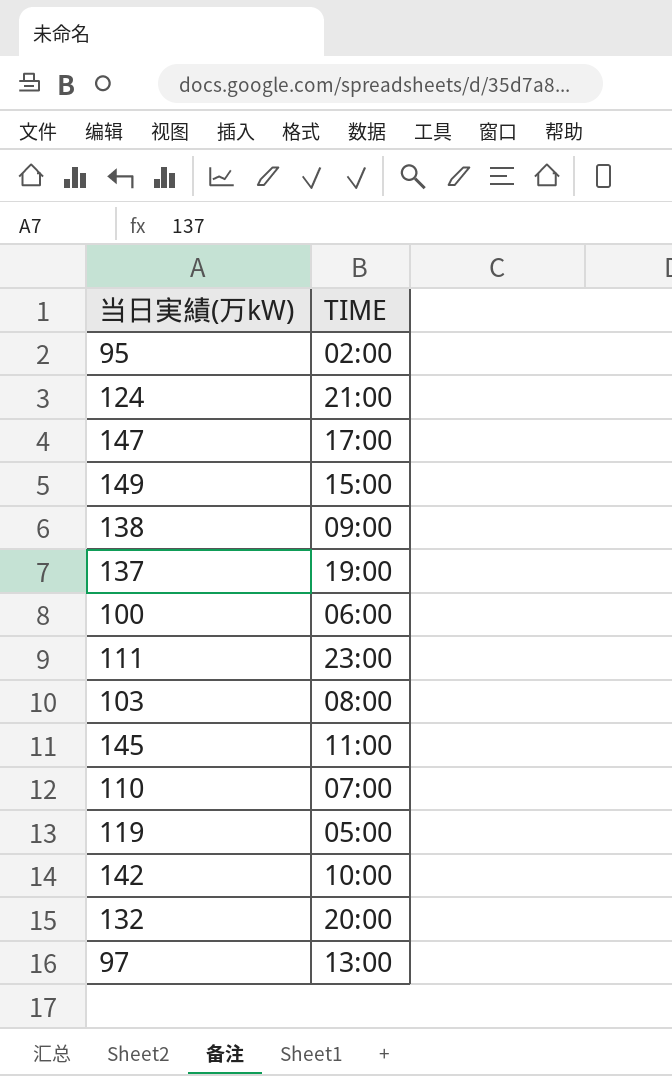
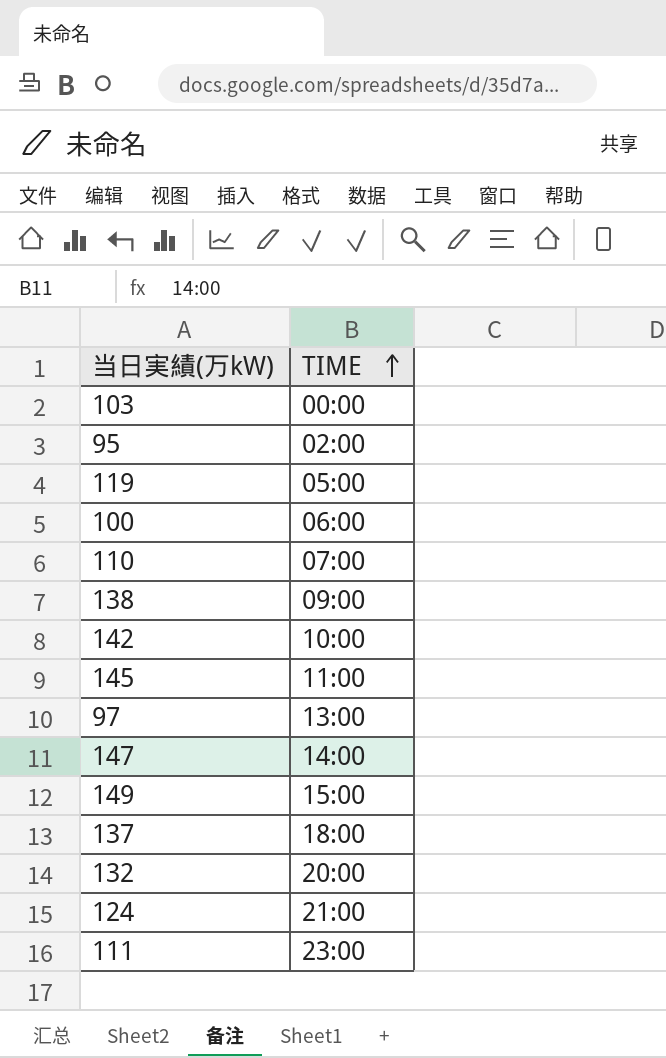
row order: none -> TIME ascending
103 | TIME: 08:00 -> 00:00
147 | TIME: 17:00 -> 14:00
137 | TIME: 19:00 -> 18:00

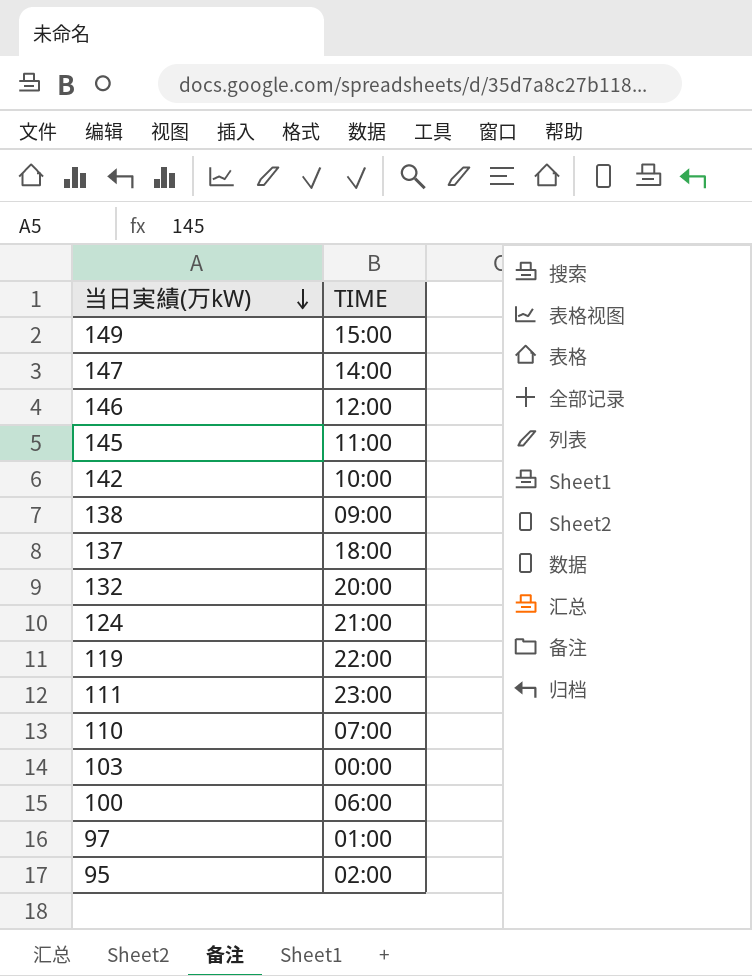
row order: TIME ascending -> 当日実績(万kW) descending
row 146: none -> 12:00
119 | TIME: 05:00 -> 22:00
97 | TIME: 13:00 -> 01:00

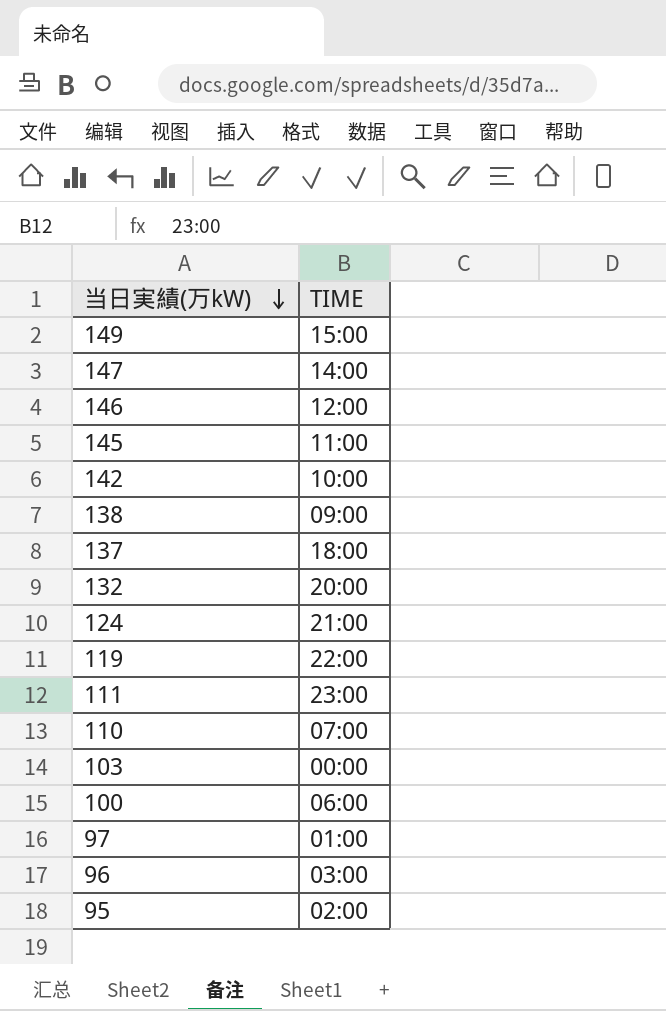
row 96: none -> 03:00

